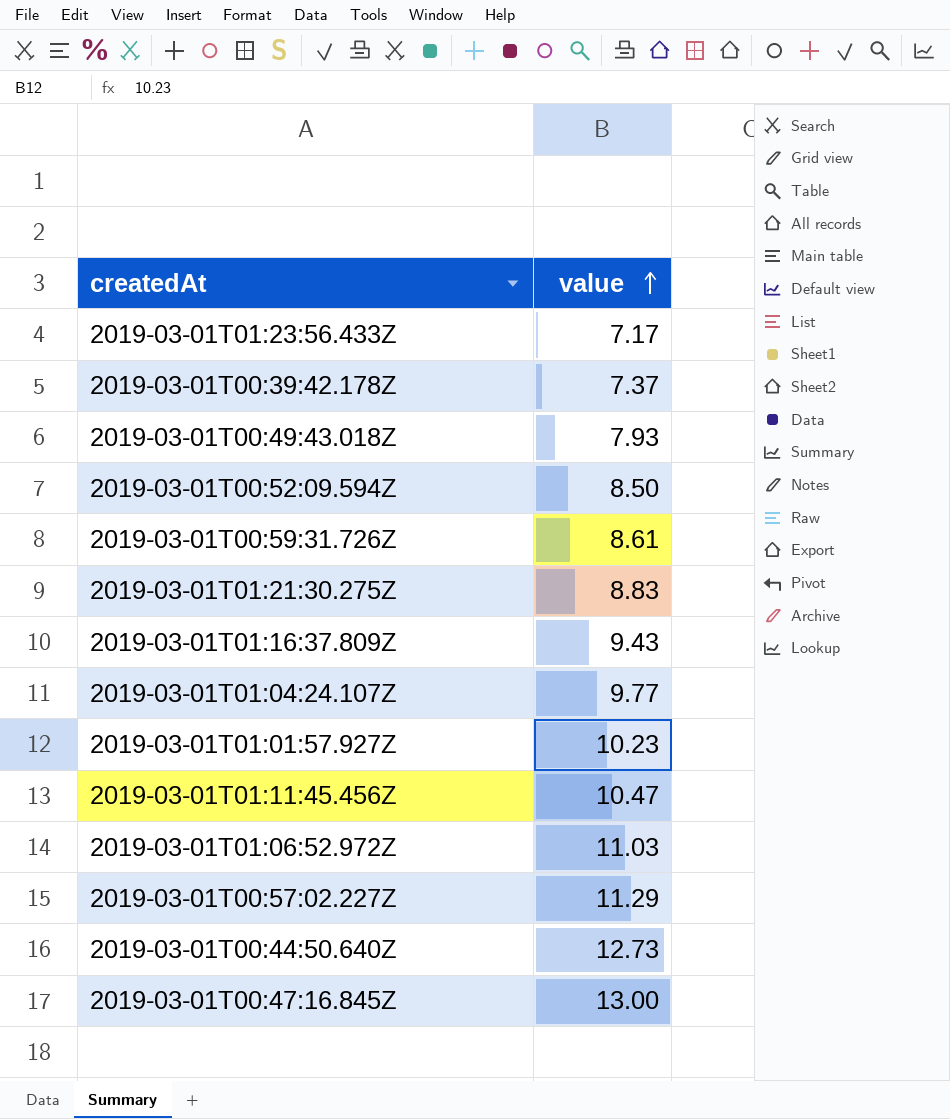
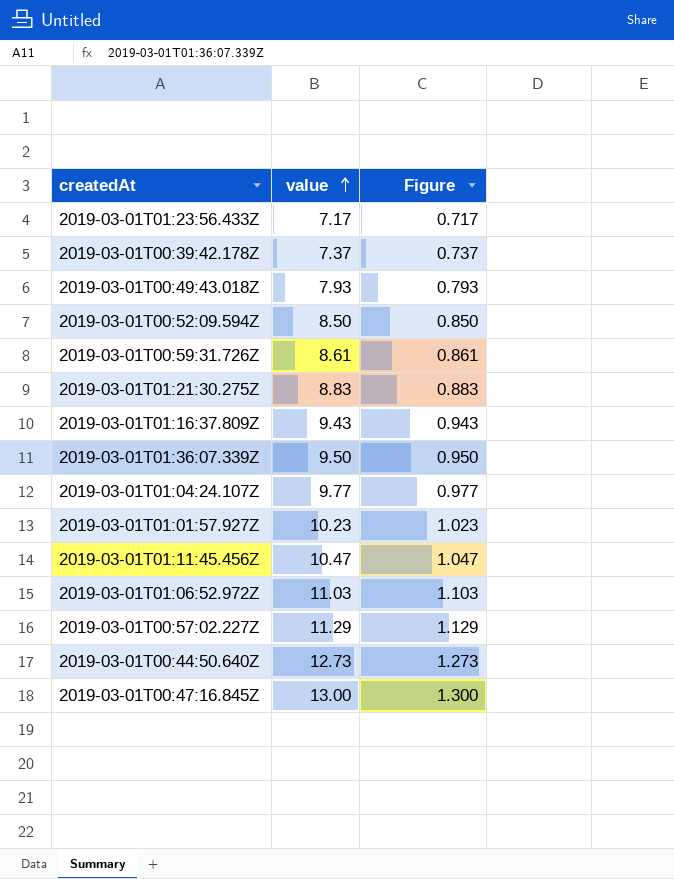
column Figure | formula: none -> [value] * 0.1
row 2019-03-01T01:36:07.339Z: none -> 9.50 | 0.950

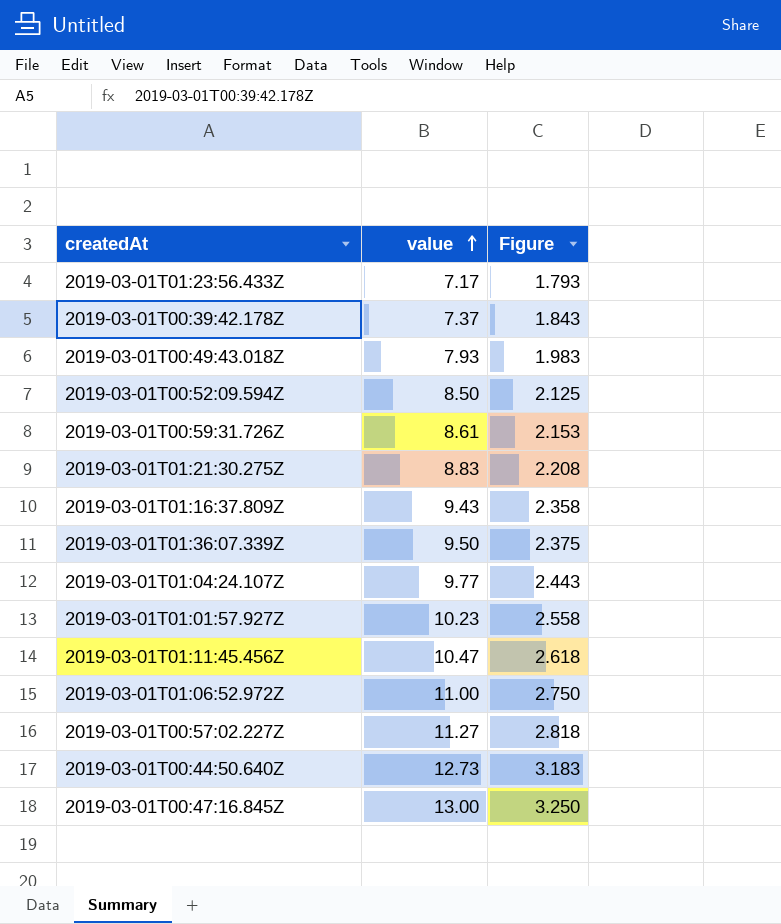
column Figure | formula: [value] * 0.1 -> [value] * 0.25
2019-03-01T01:06:52.972Z | value: 11.03 -> 11.00
2019-03-01T00:57:02.227Z | value: 11.29 -> 11.27

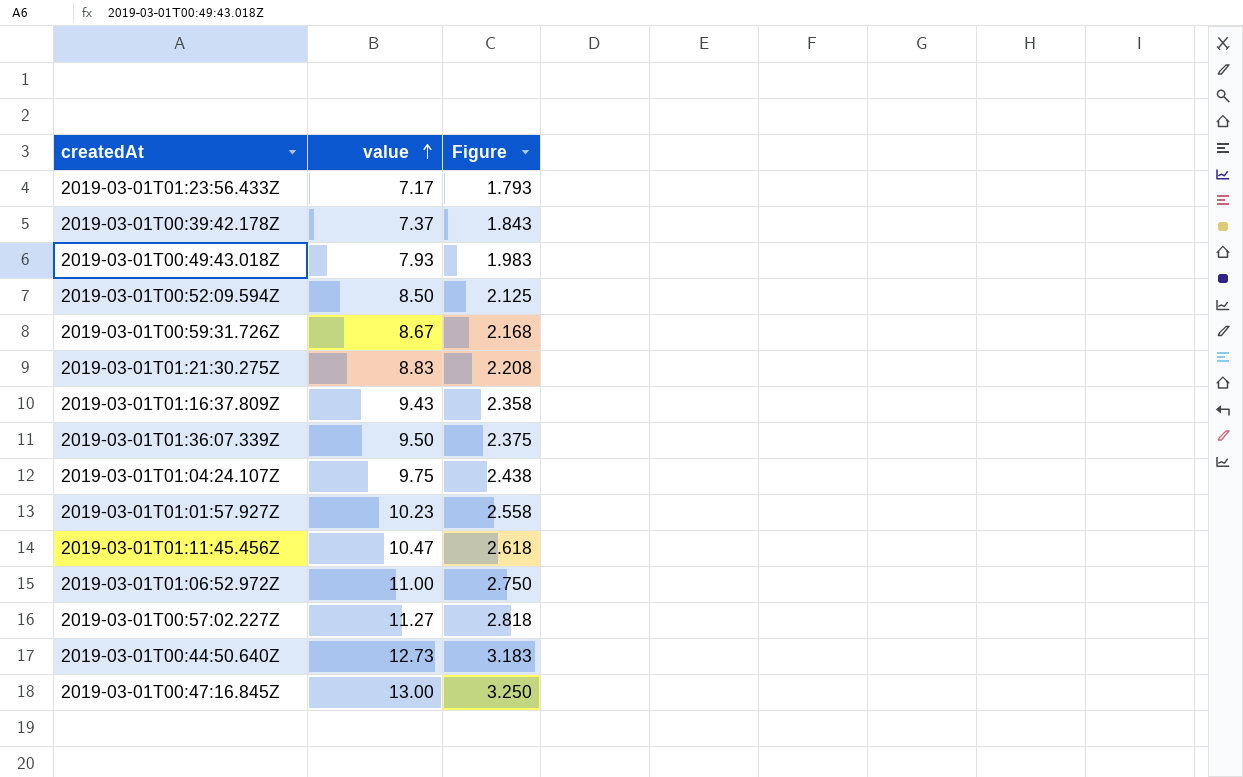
2019-03-01T00:59:31.726Z | value: 8.61 -> 8.67
2019-03-01T00:59:31.726Z | Figure: 2.153 -> 2.168
2019-03-01T01:04:24.107Z | value: 9.77 -> 9.75
2019-03-01T01:04:24.107Z | Figure: 2.443 -> 2.438

